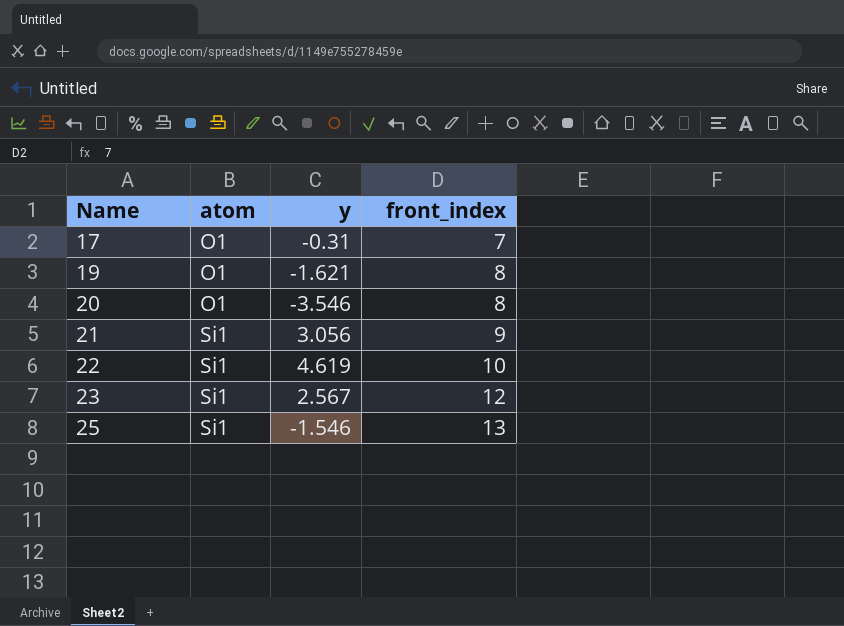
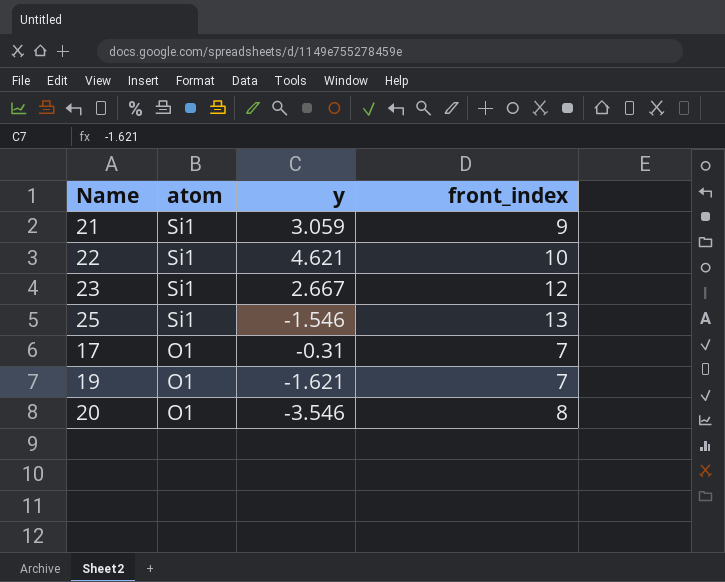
row order: Name ascending -> atom descending
21 | y: 3.056 -> 3.059
22 | y: 4.619 -> 4.621
23 | y: 2.567 -> 2.667
19 | front_index: 8 -> 7

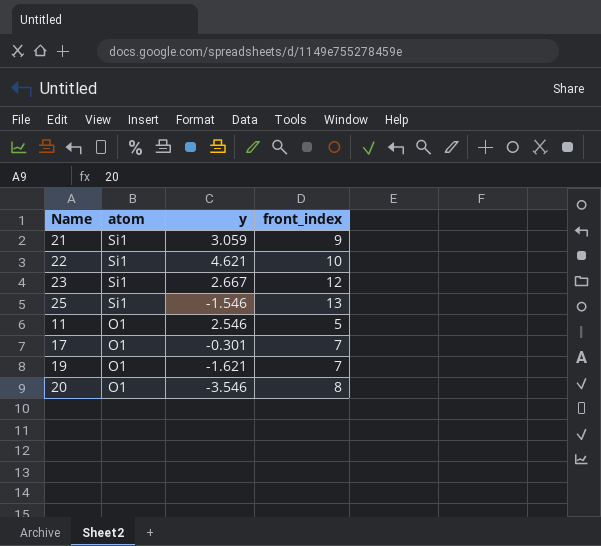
row 11: none -> O1 | 2.546 | 5
17 | y: -0.31 -> -0.301

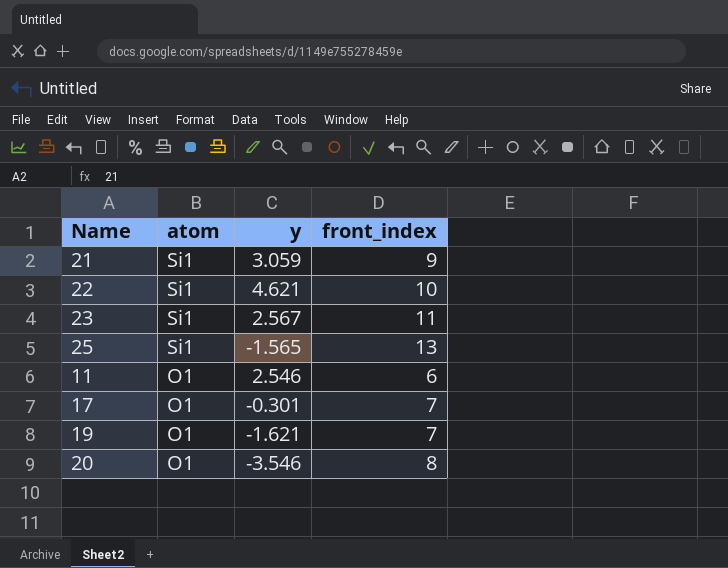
23 | y: 2.667 -> 2.567
23 | front_index: 12 -> 11
25 | y: -1.546 -> -1.565
11 | front_index: 5 -> 6

